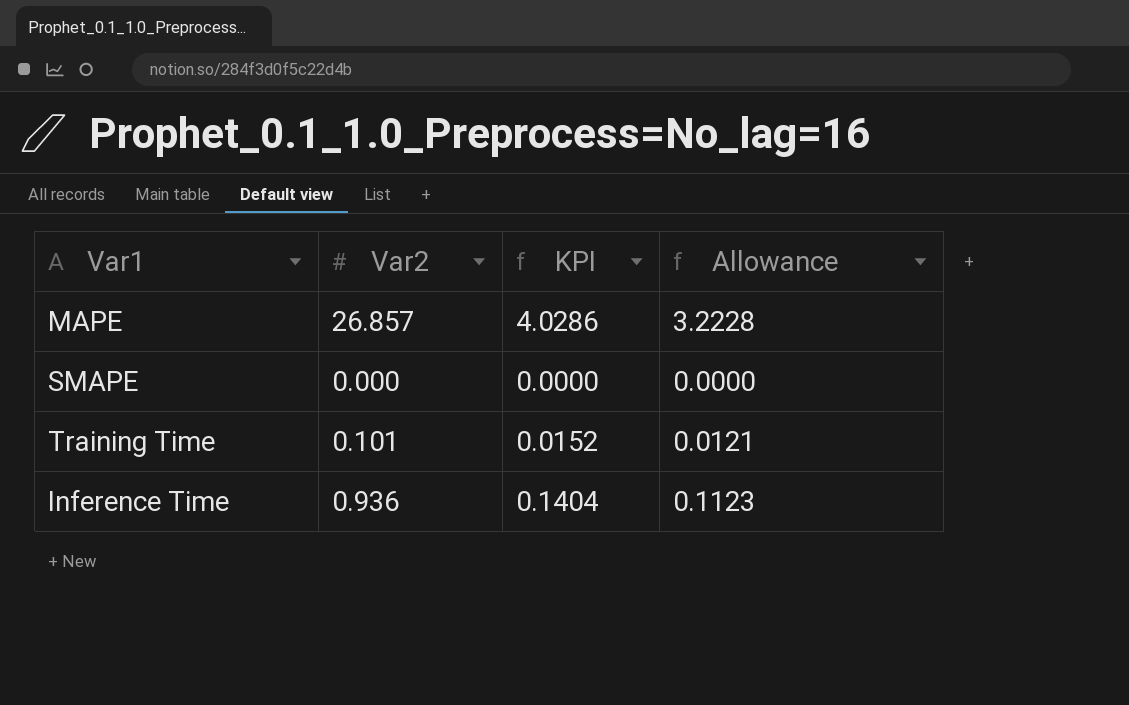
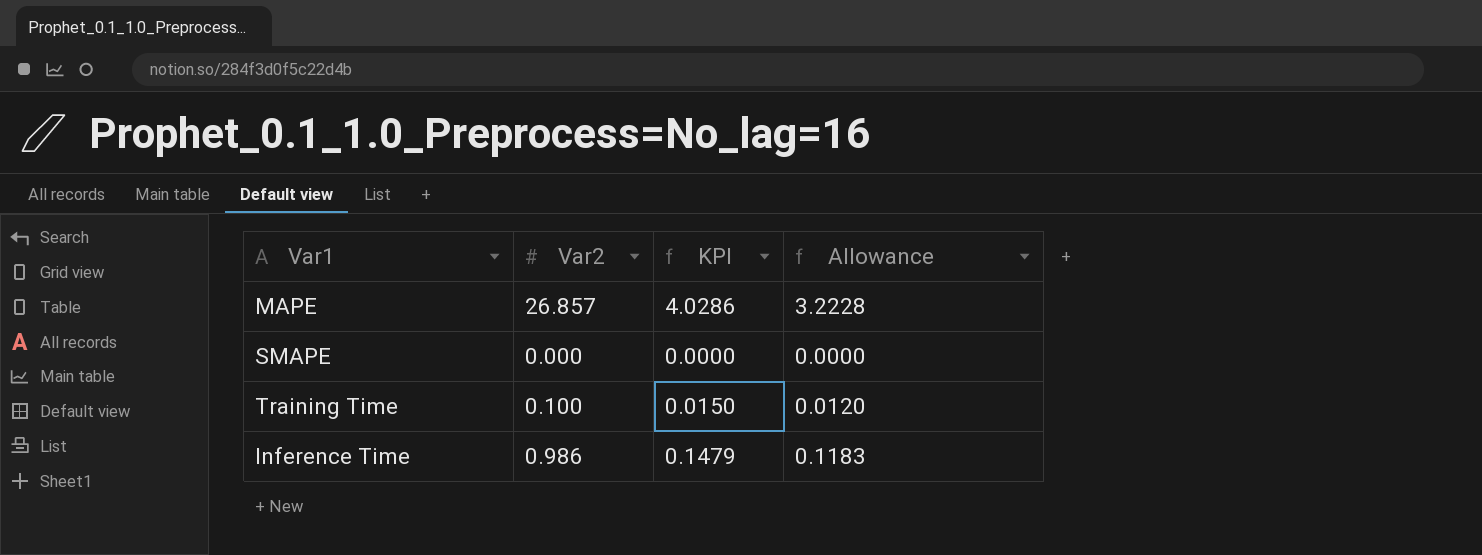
Training Time | Var2: 0.101 -> 0.100
Training Time | KPI: 0.0152 -> 0.0150
Training Time | Allowance: 0.0121 -> 0.0120
Inference Time | Var2: 0.936 -> 0.986
Inference Time | KPI: 0.1404 -> 0.1479
Inference Time | Allowance: 0.1123 -> 0.1183

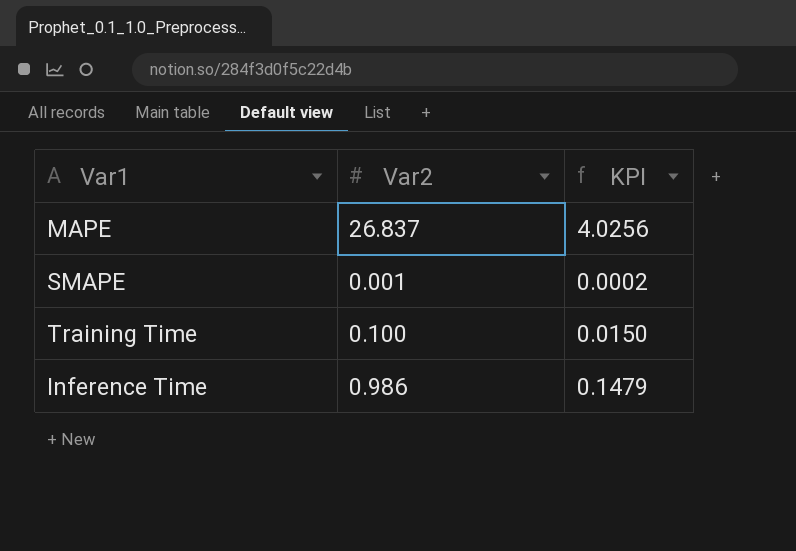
column Allowance | formula: [Var2] * 0.12 -> none
MAPE | Var2: 26.857 -> 26.837
MAPE | KPI: 4.0286 -> 4.0256
SMAPE | Var2: 0.000 -> 0.001
SMAPE | KPI: 0.0000 -> 0.0002

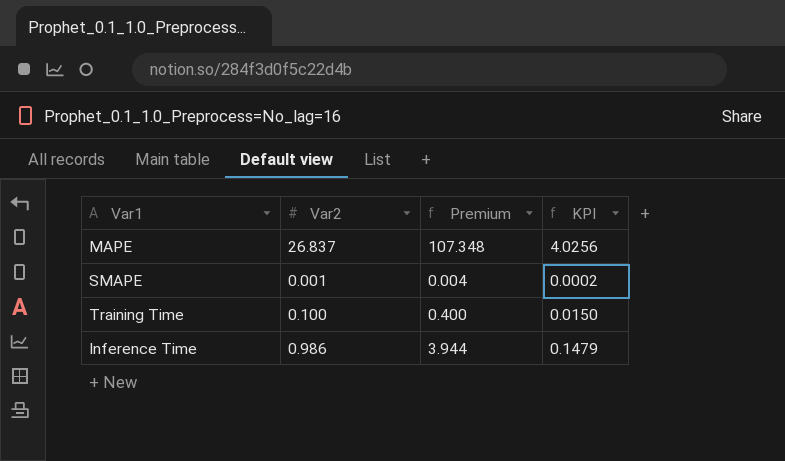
column Premium | formula: none -> [Var2] * 4

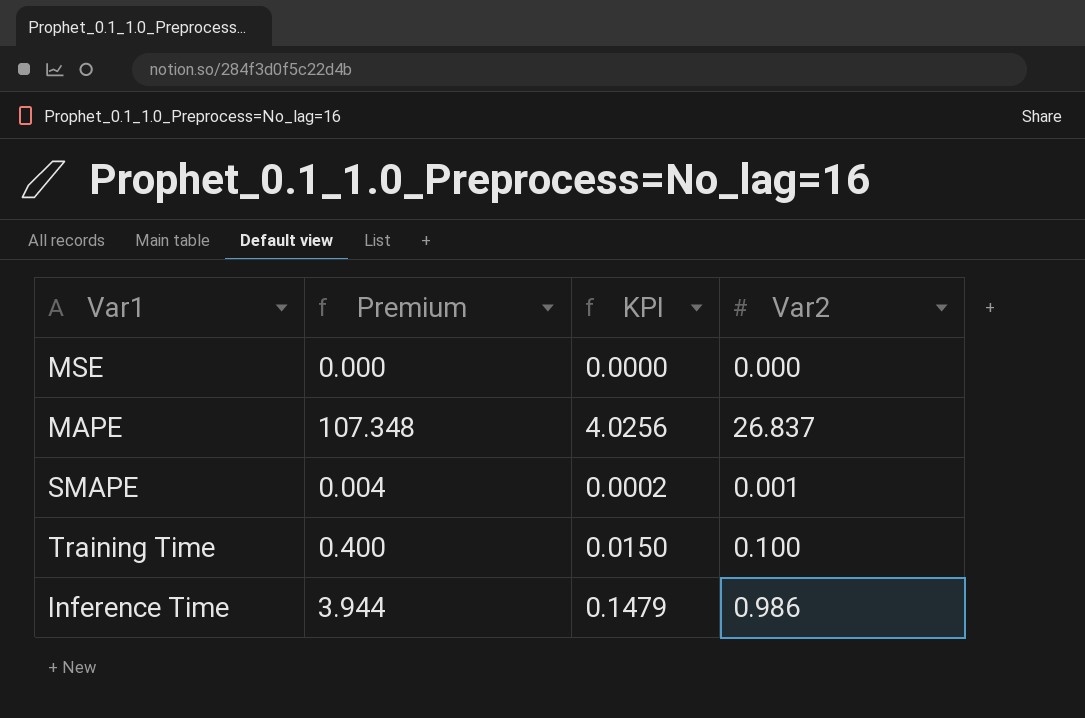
column Var2 | position: 2 -> 4
row MSE: none -> 0.000 | 0.0000 | 0.000

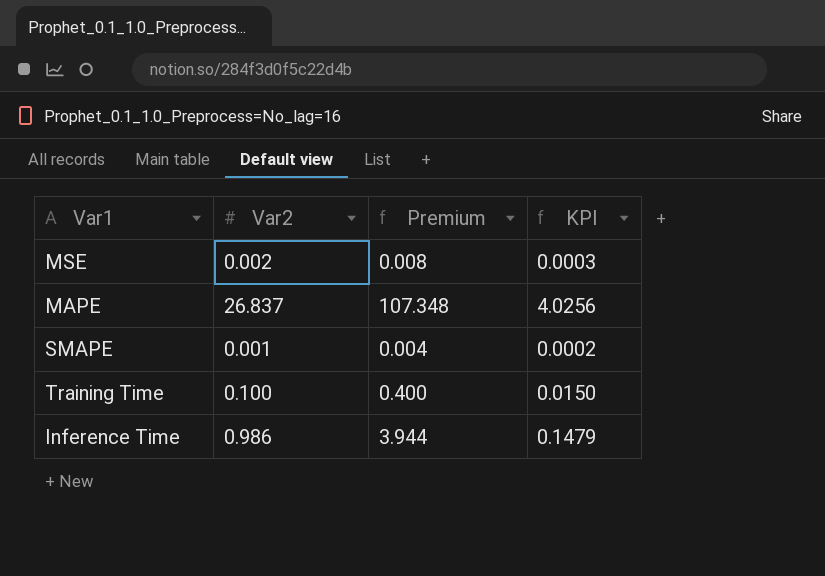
column Var2 | position: 4 -> 2
MSE | Var2: 0.000 -> 0.002
MSE | Premium: 0.000 -> 0.008
MSE | KPI: 0.0000 -> 0.0003

